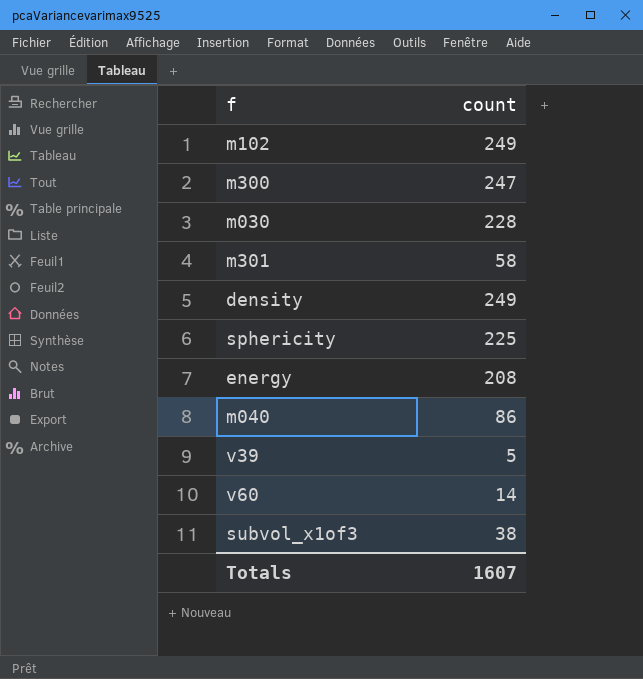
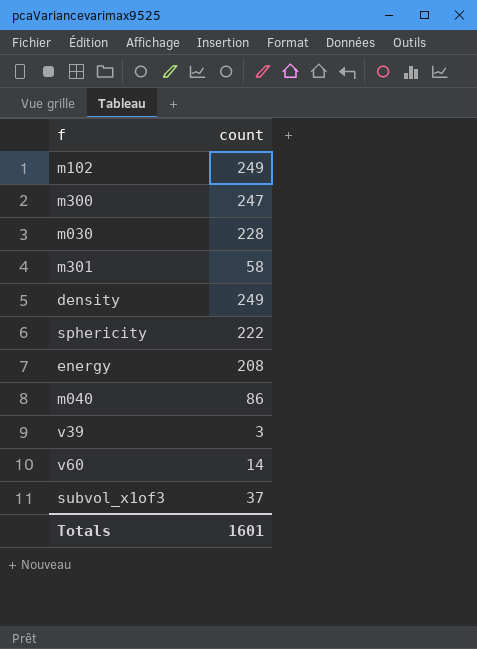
sphericity | count: 225 -> 222
v39 | count: 5 -> 3
subvol_x1of3 | count: 38 -> 37
Totals | count: 1607 -> 1601

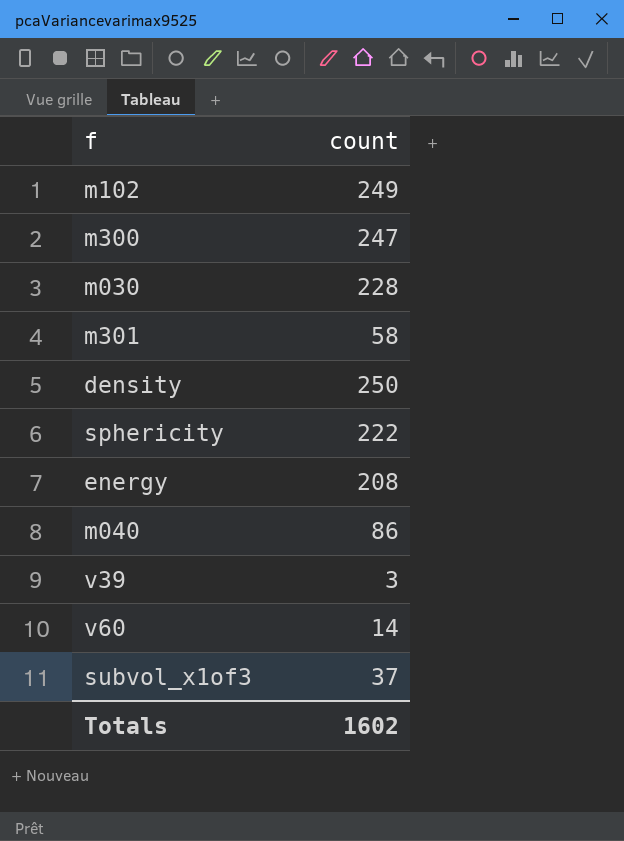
density | count: 249 -> 250
Totals | count: 1601 -> 1602

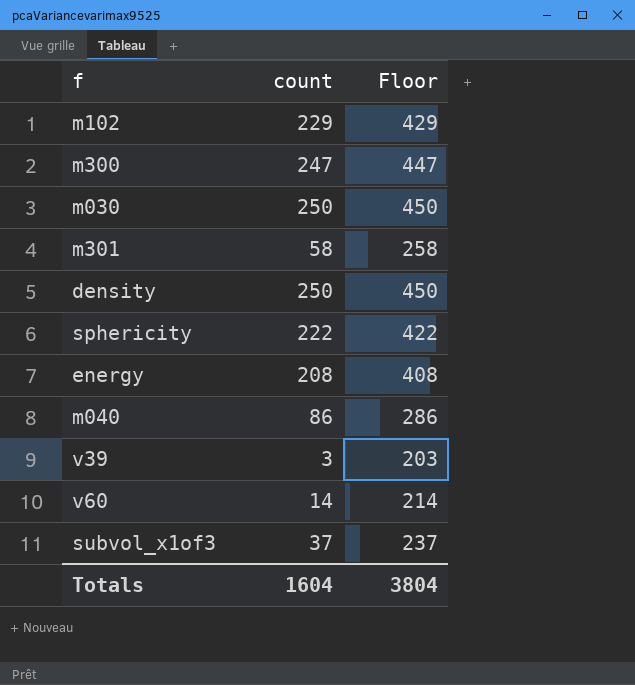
column Floor | formula: none -> [count] + 200
m102 | count: 249 -> 229
m030 | count: 228 -> 250
Totals | count: 1602 -> 1604

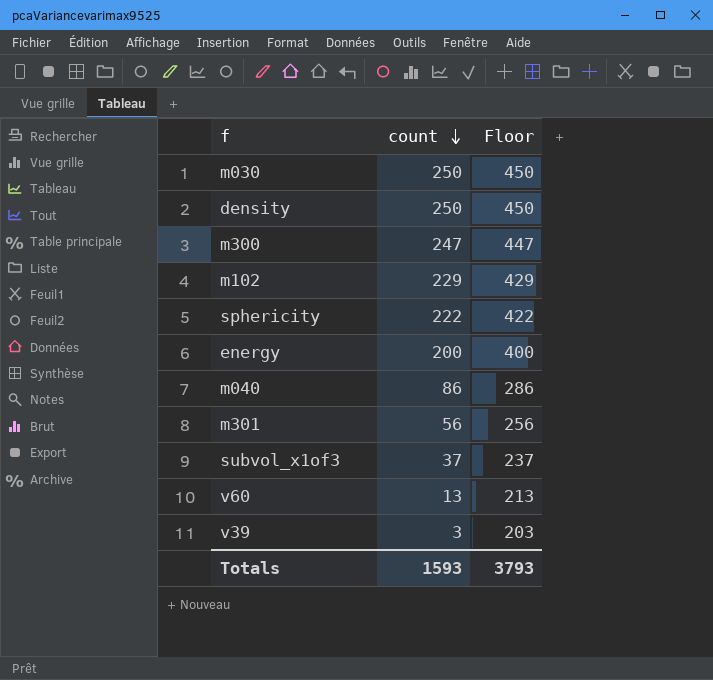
row order: none -> count descending
energy | count: 208 -> 200
energy | Floor: 408 -> 400
m301 | count: 58 -> 56
m301 | Floor: 258 -> 256
v60 | count: 14 -> 13
v60 | Floor: 214 -> 213
Totals | count: 1604 -> 1593
Totals | Floor: 3804 -> 3793

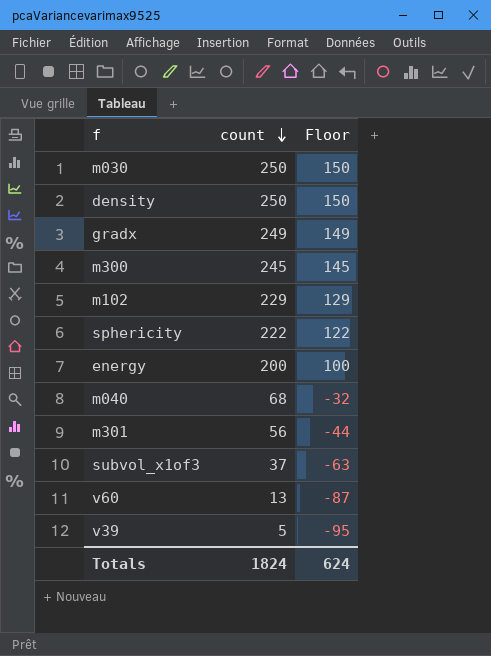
column Floor | formula: [count] + 200 -> [count] - 100
row gradx: none -> 249 | 149
m300 | count: 247 -> 245
m040 | count: 86 -> 68
v39 | count: 3 -> 5
Totals | count: 1593 -> 1824
Totals | Floor: 3793 -> 624

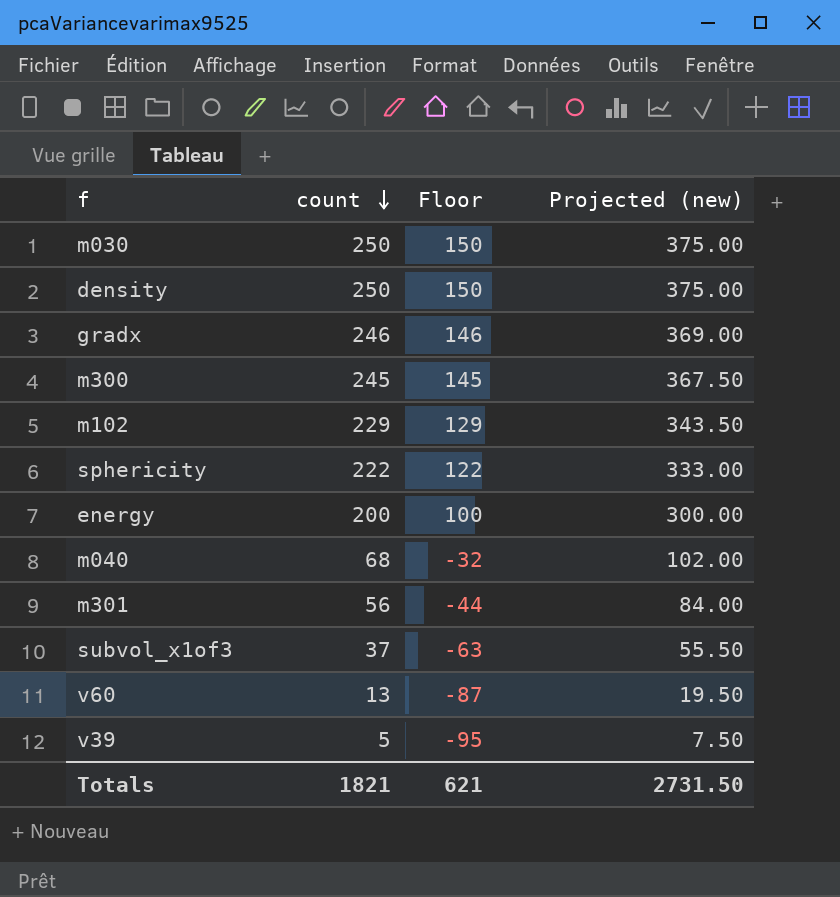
column Projected (new) | formula: none -> [count] * 1.5
gradx | count: 249 -> 246
gradx | Floor: 149 -> 146
Totals | count: 1824 -> 1821
Totals | Floor: 624 -> 621

